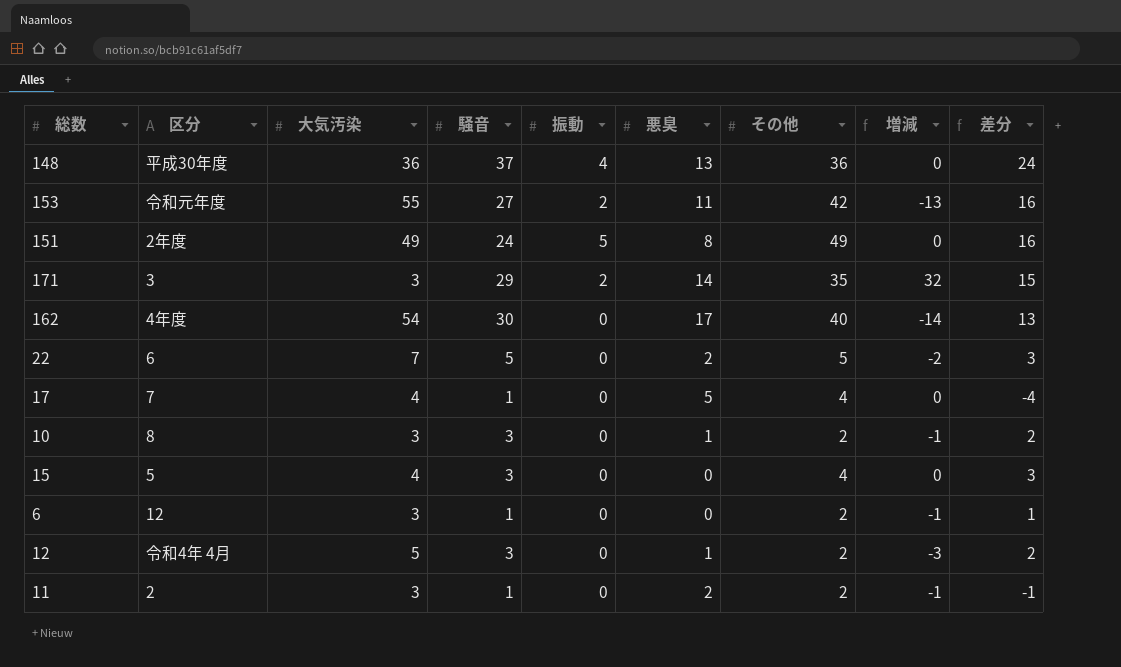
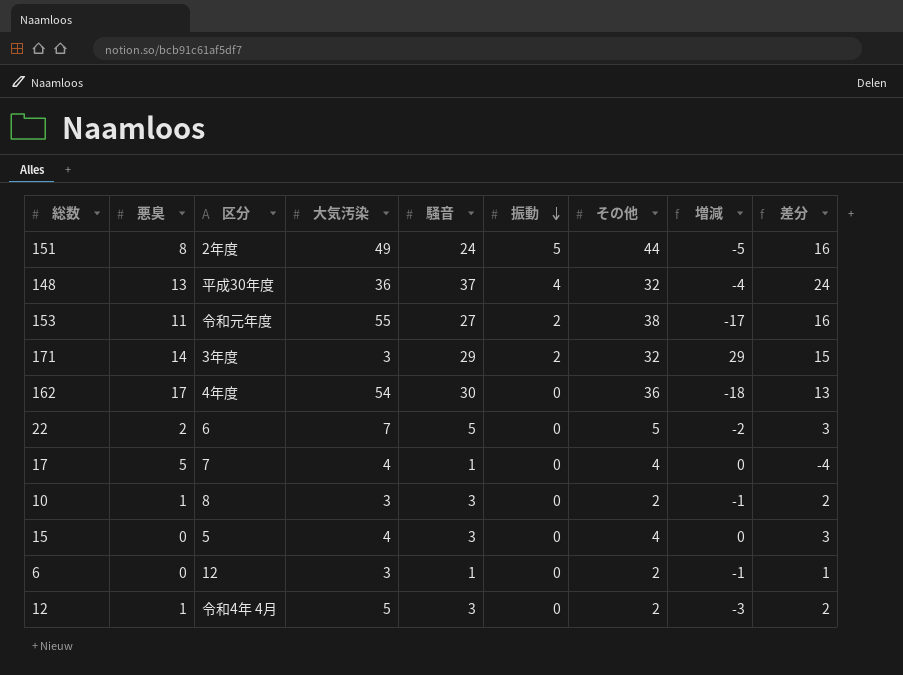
row order: none -> 振動 descending
column 悪臭 | position: 6 -> 2
row 11: 2 | 3 | 1 | 0 | 2 | 2 | -1 | -1 -> none
151 | その他: 49 -> 44
151 | 増減: 0 -> -5
148 | その他: 36 -> 32
148 | 増減: 0 -> -4
153 | その他: 42 -> 38
153 | 増減: -13 -> -17
171 | 区分: 3 -> 3年度
171 | その他: 35 -> 32
171 | 増減: 32 -> 29
162 | その他: 40 -> 36
162 | 増減: -14 -> -18

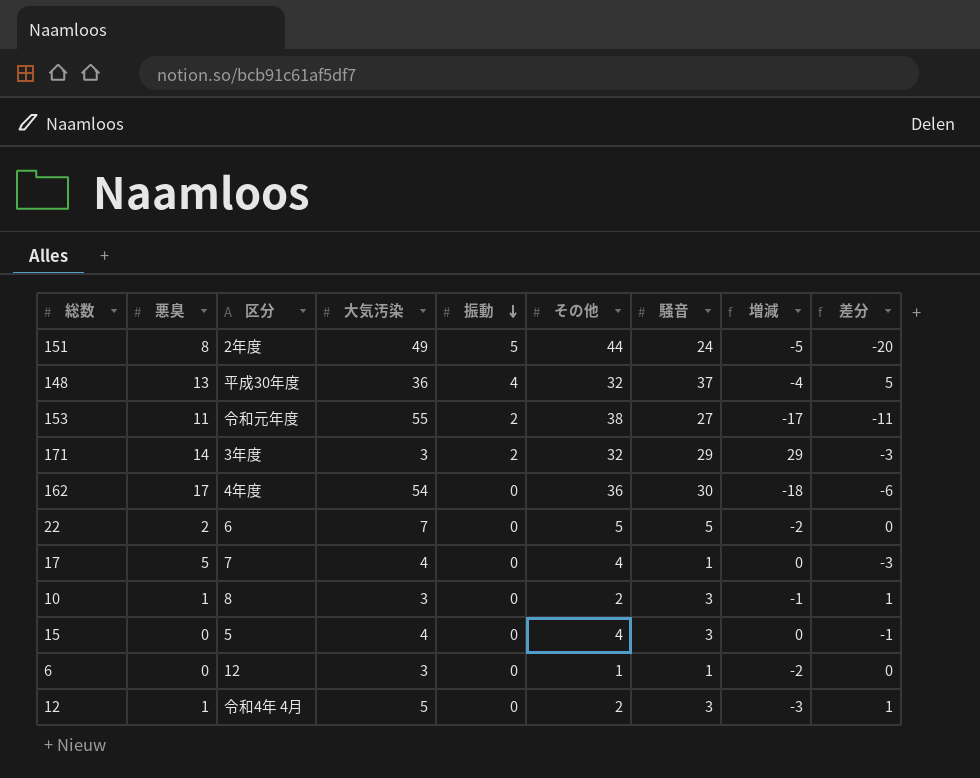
column 騒音 | position: 5 -> 7
column 差分 | formula: [騒音] - [悪臭] -> [騒音] - [その他]
6 | その他: 2 -> 1
6 | 増減: -1 -> -2

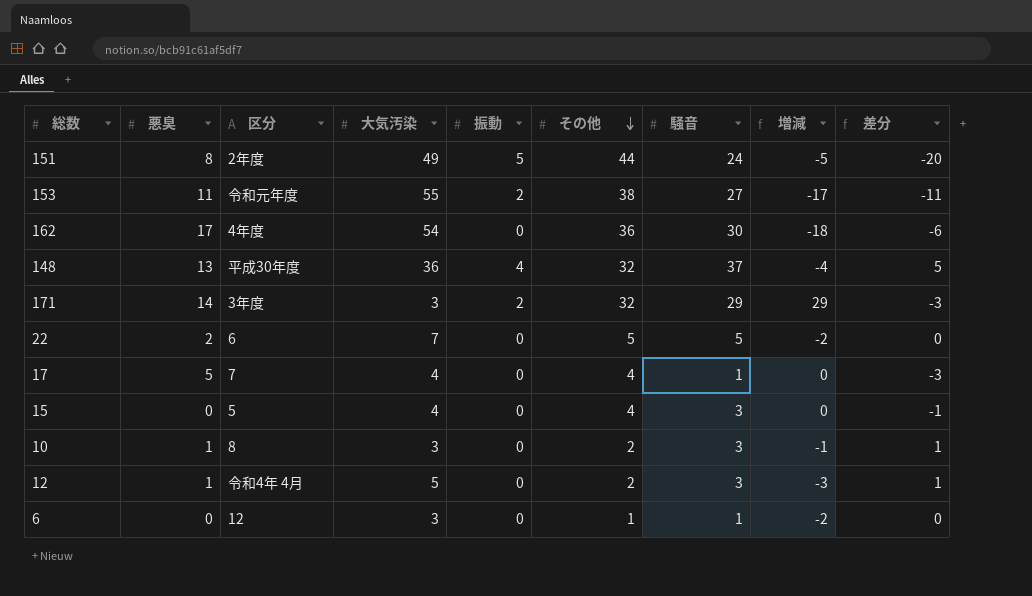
row order: 振動 descending -> その他 descending

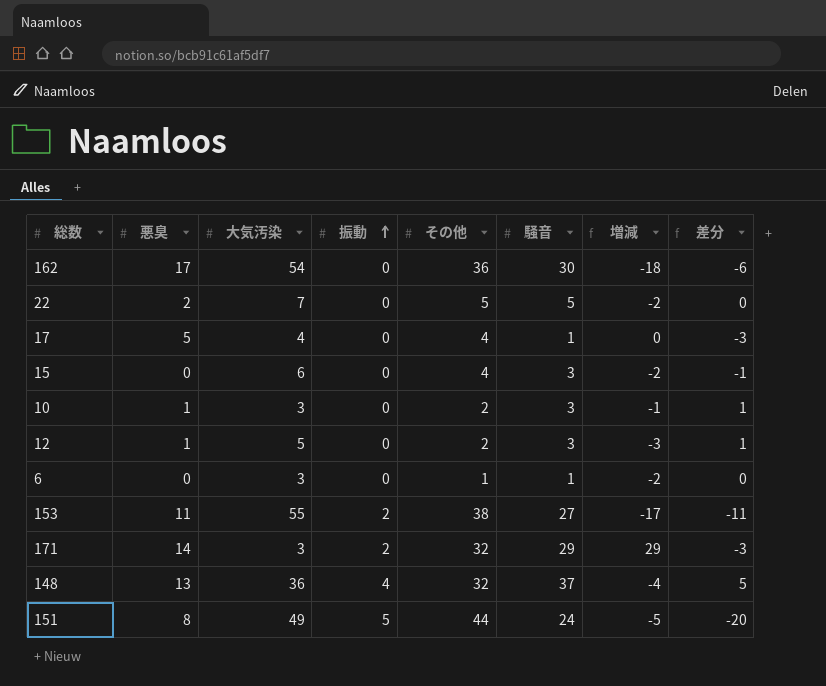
row order: その他 descending -> 振動 ascending
column 区分 | position: 3 -> none
15 | 大気汚染: 4 -> 6
15 | 増減: 0 -> -2

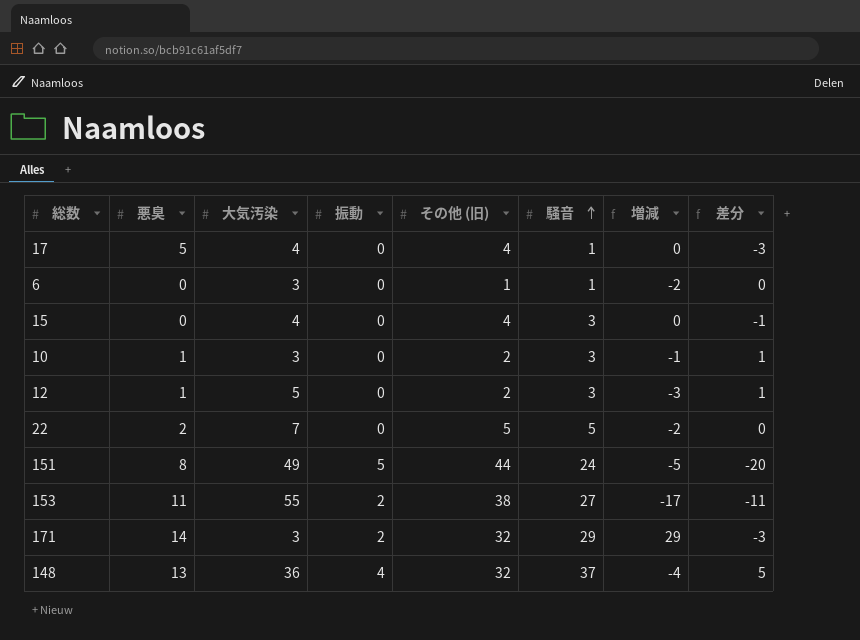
row order: 振動 ascending -> 騒音 ascending
column name: その他 -> その他 (旧)
row 162: 17 | 54 | 0 | 36 | 30 | -18 | -6 -> none
15 | 大気汚染: 6 -> 4
15 | 増減: -2 -> 0

